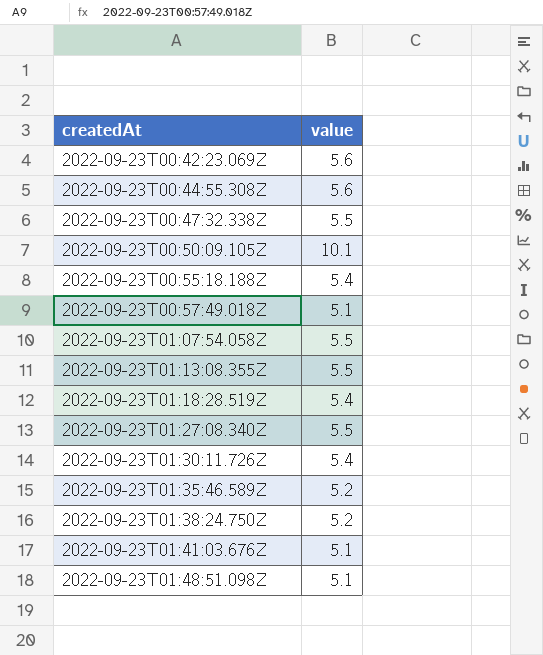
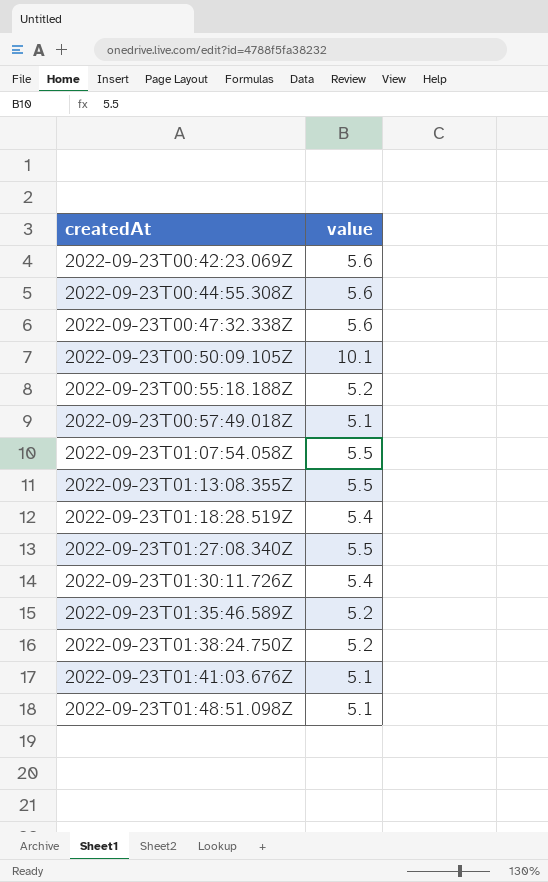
2022-09-23T00:47:32.338Z | value: 5.5 -> 5.6
2022-09-23T00:55:18.188Z | value: 5.4 -> 5.2

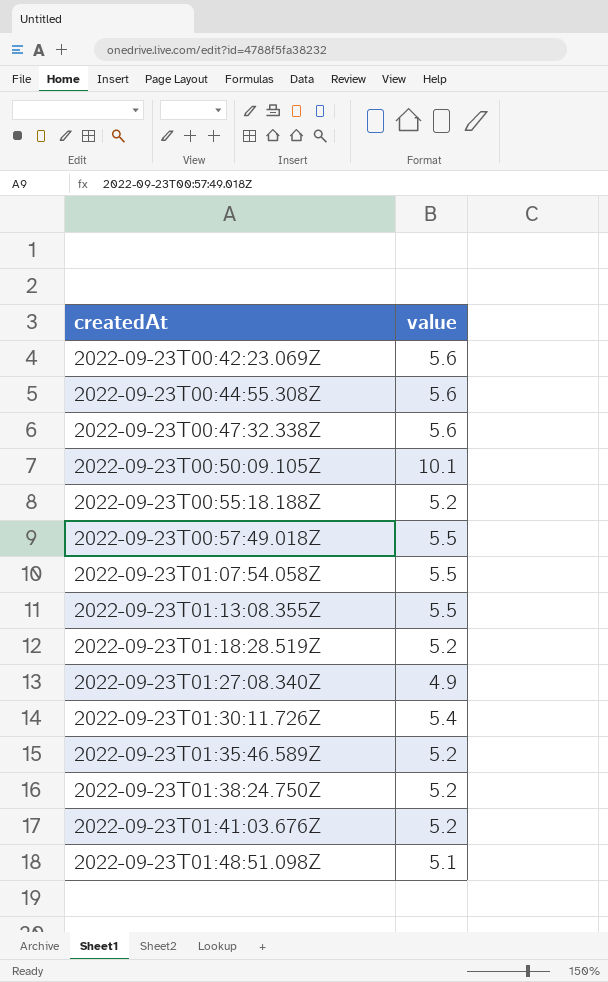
2022-09-23T00:57:49.018Z | value: 5.1 -> 5.5
2022-09-23T01:18:28.519Z | value: 5.4 -> 5.2
2022-09-23T01:27:08.340Z | value: 5.5 -> 4.9
2022-09-23T01:41:03.676Z | value: 5.1 -> 5.2

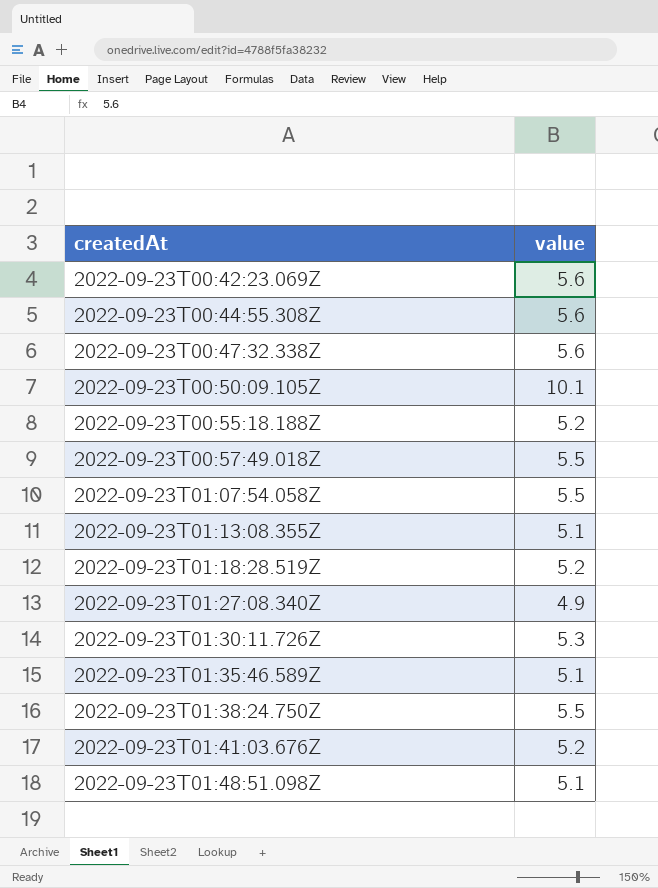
2022-09-23T01:13:08.355Z | value: 5.5 -> 5.1
2022-09-23T01:30:11.726Z | value: 5.4 -> 5.3
2022-09-23T01:35:46.589Z | value: 5.2 -> 5.1
2022-09-23T01:38:24.750Z | value: 5.2 -> 5.5

